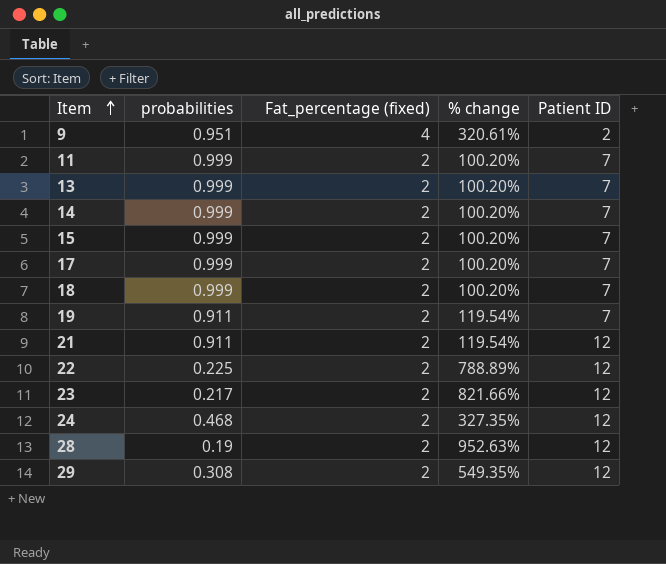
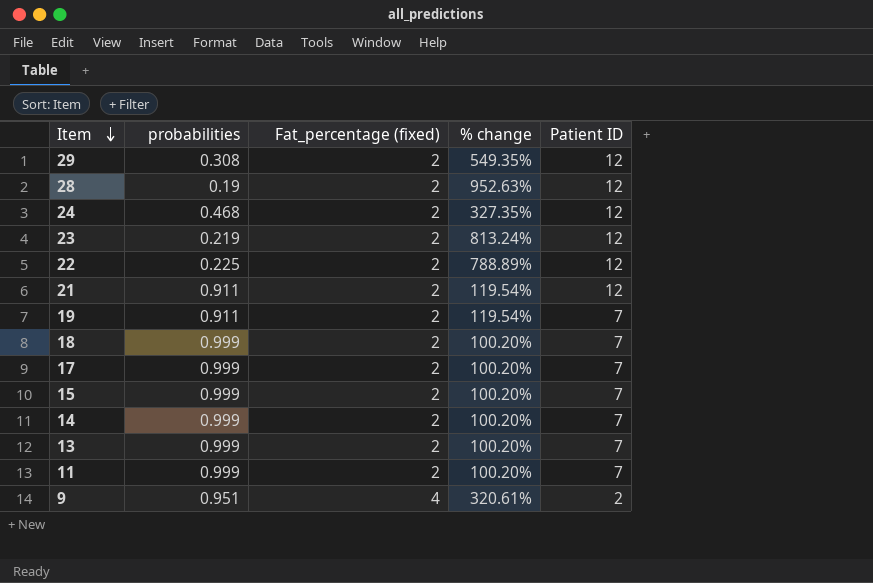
row order: Item ascending -> Item descending
23 | probabilities: 0.217 -> 0.219
23 | % change: 821.66% -> 813.24%

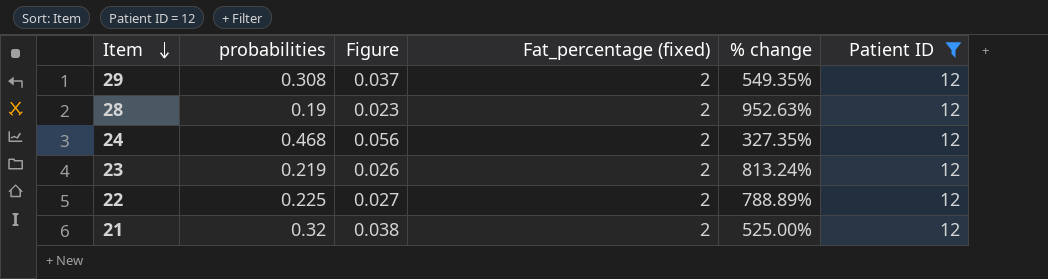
filter: none -> Patient ID = 12
column Figure | formula: none -> [probabilities] * 0.12
21 | probabilities: 0.911 -> 0.32
21 | % change: 119.54% -> 525.00%

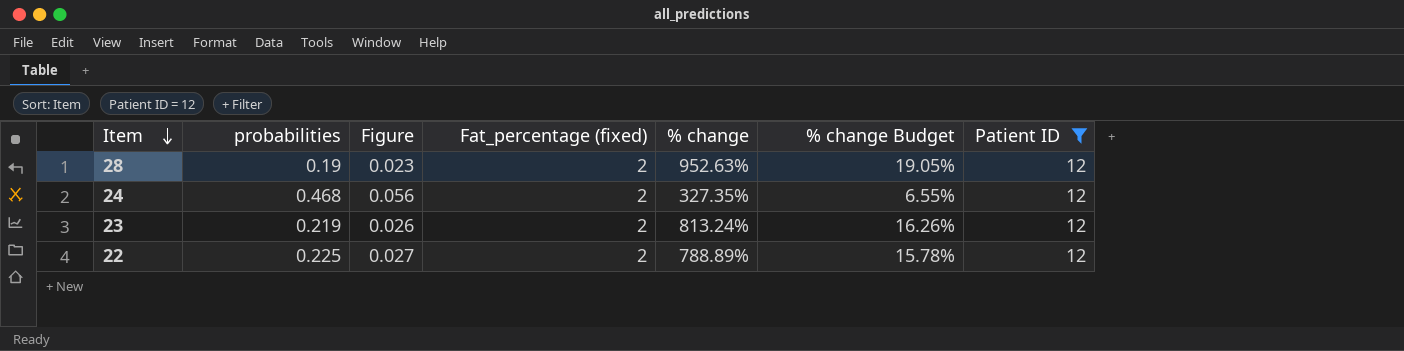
column % change Budget | formula: none -> [% change] * 0.02
row 29: 0.308 | 0.037 | 2 | 549.35% | 12 -> none
row 21: 0.32 | 0.038 | 2 | 525.00% | 12 -> none

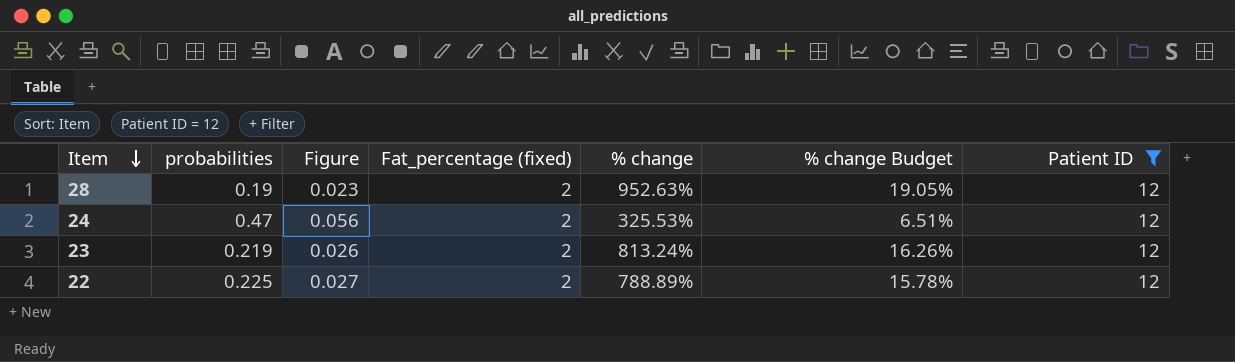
24 | probabilities: 0.468 -> 0.47
24 | % change: 327.35% -> 325.53%
24 | % change Budget: 6.55% -> 6.51%

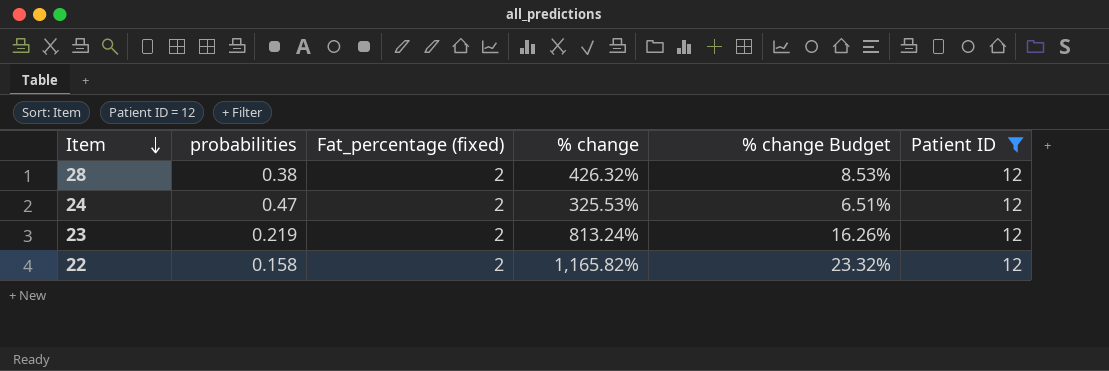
column Figure | formula: [probabilities] * 0.12 -> none
28 | probabilities: 0.19 -> 0.38
28 | % change: 952.63% -> 426.32%
28 | % change Budget: 19.05% -> 8.53%
22 | probabilities: 0.225 -> 0.158
22 | % change: 788.89% -> 1,165.82%
22 | % change Budget: 15.78% -> 23.32%

